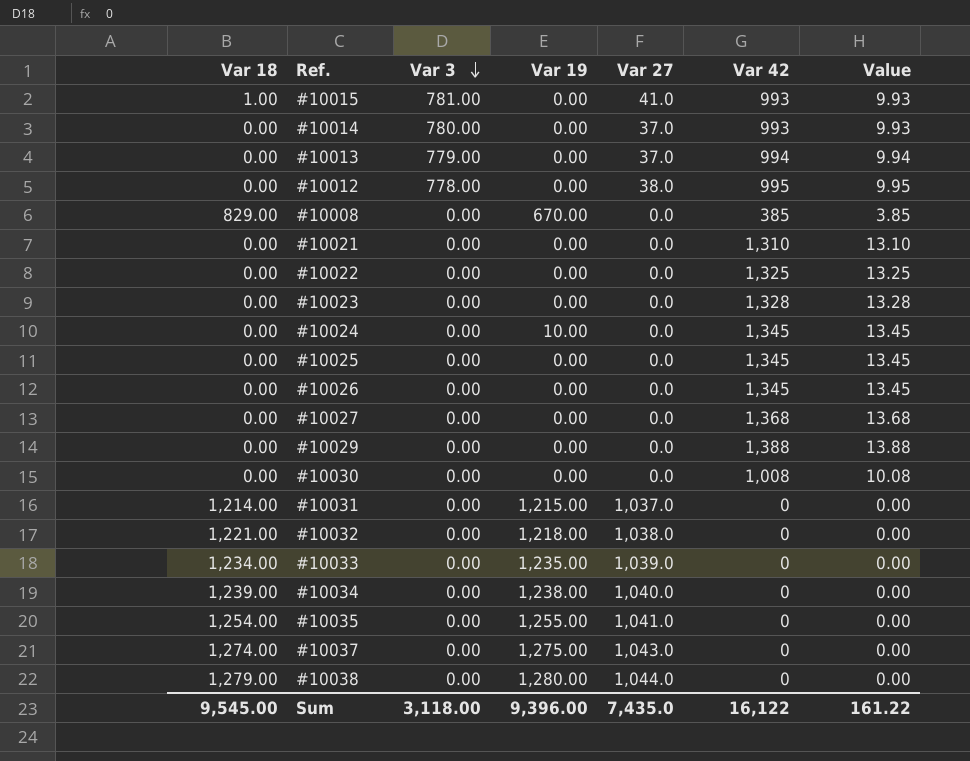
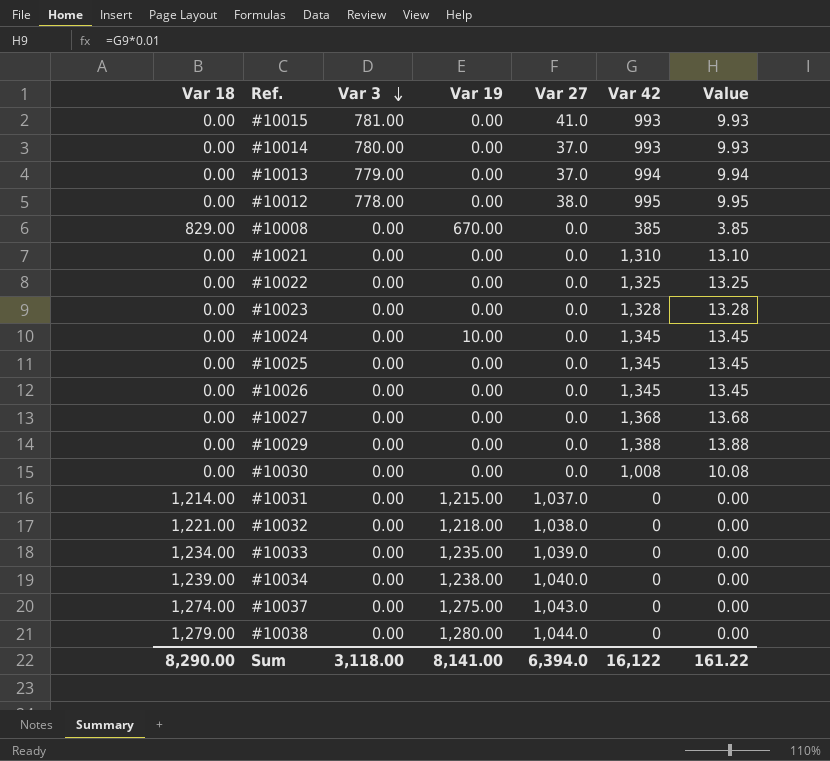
row #10035: 1,254.00 | 0.00 | 1,255.00 | 1,041.0 | 0 | 0.00 -> none
#10015 | Var 18: 1.00 -> 0.00
Sum | Var 18: 9,545.00 -> 8,290.00
Sum | Var 19: 9,396.00 -> 8,141.00
Sum | Var 27: 7,435.0 -> 6,394.0

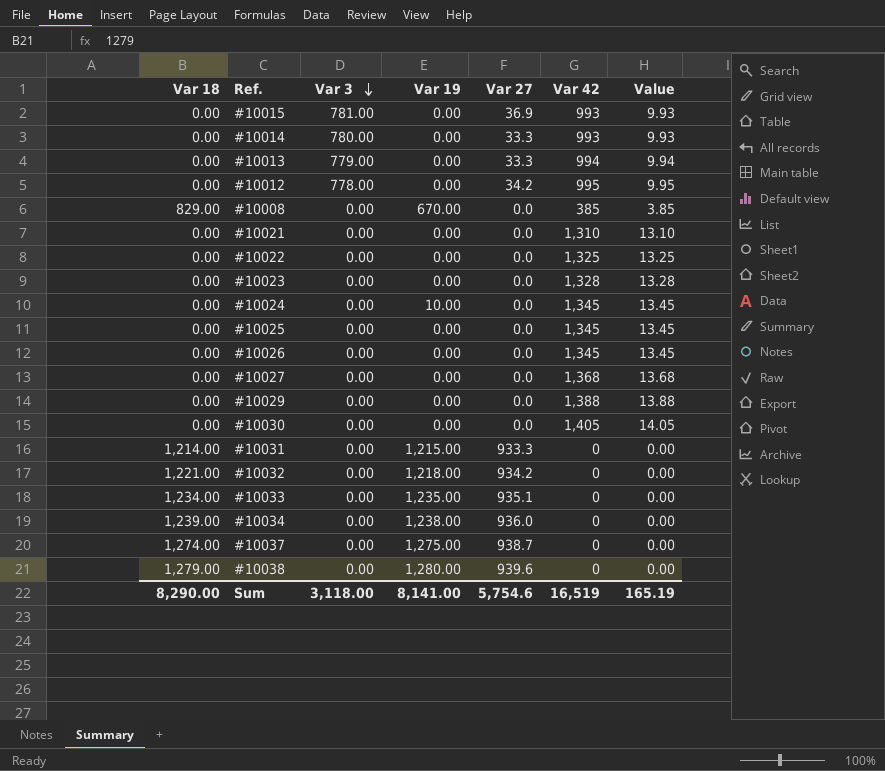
#10015 | Var 27: 41.0 -> 36.9
#10014 | Var 27: 37.0 -> 33.3
#10013 | Var 27: 37.0 -> 33.3
#10012 | Var 27: 38.0 -> 34.2
#10030 | Var 42: 1,008 -> 1,405
#10030 | Value: 10.08 -> 14.05
#10031 | Var 27: 1,037.0 -> 933.3
#10032 | Var 27: 1,038.0 -> 934.2
#10033 | Var 27: 1,039.0 -> 935.1
#10034 | Var 27: 1,040.0 -> 936.0
#10037 | Var 27: 1,043.0 -> 938.7
#10038 | Var 27: 1,044.0 -> 939.6
Sum | Var 27: 6,394.0 -> 5,754.6
Sum | Var 42: 16,122 -> 16,519
Sum | Value: 161.22 -> 165.19

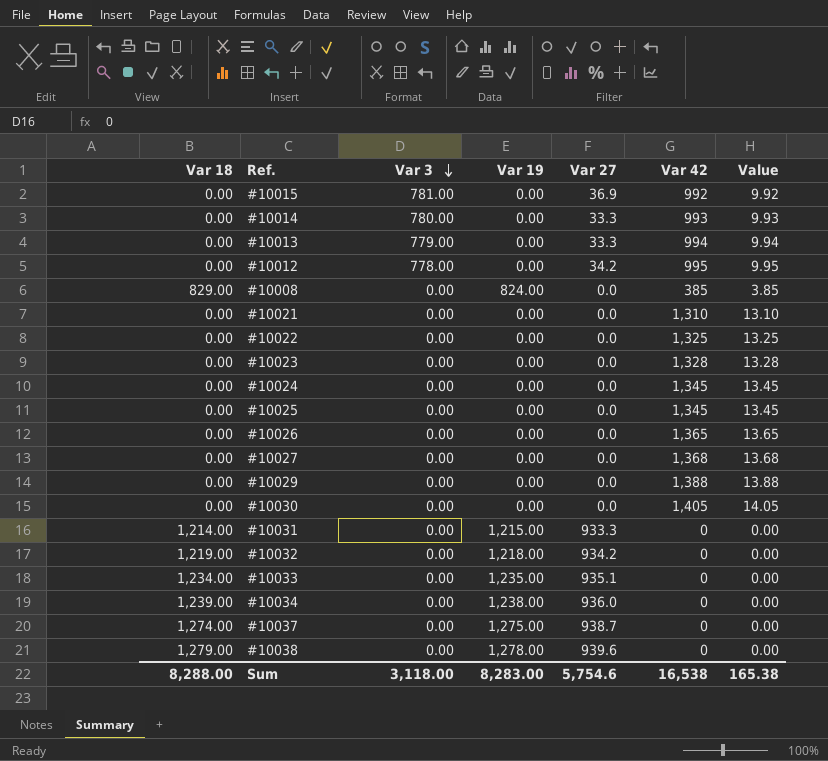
#10015 | Var 42: 993 -> 992
#10015 | Value: 9.93 -> 9.92
#10008 | Var 19: 670.00 -> 824.00
#10024 | Var 19: 10.00 -> 0.00
#10026 | Var 42: 1,345 -> 1,365
#10026 | Value: 13.45 -> 13.65
#10032 | Var 18: 1,221.00 -> 1,219.00
#10038 | Var 19: 1,280.00 -> 1,278.00
Sum | Var 18: 8,290.00 -> 8,288.00
Sum | Var 19: 8,141.00 -> 8,283.00
Sum | Var 42: 16,519 -> 16,538
Sum | Value: 165.19 -> 165.38

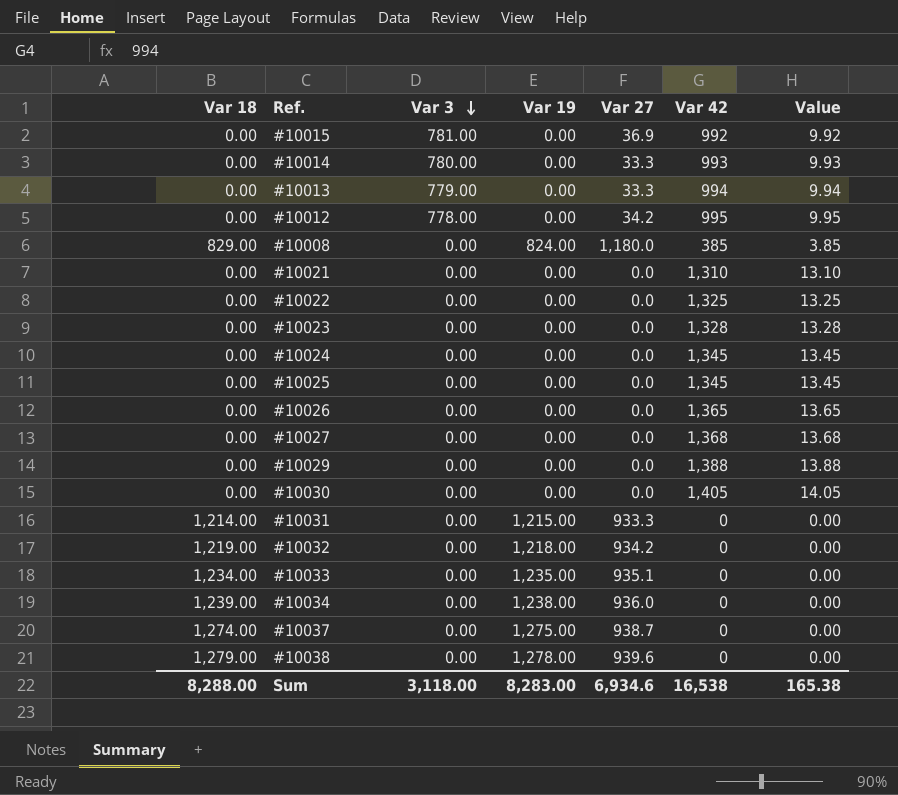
#10008 | Var 27: 0.0 -> 1,180.0
Sum | Var 27: 5,754.6 -> 6,934.6

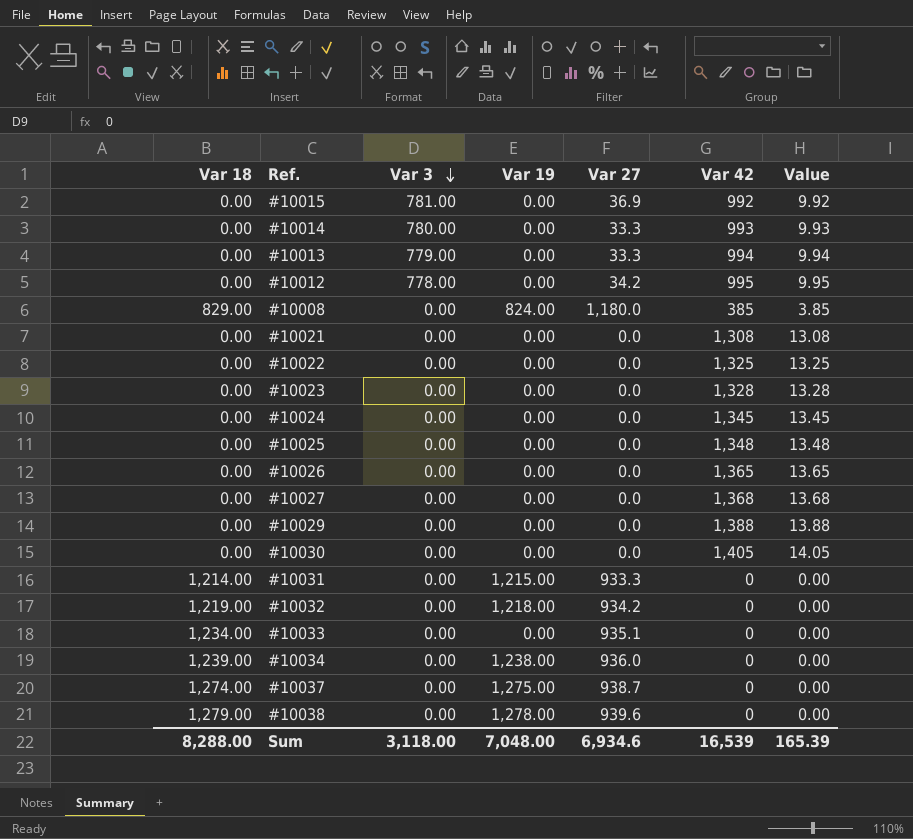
#10021 | Var 42: 1,310 -> 1,308
#10021 | Value: 13.10 -> 13.08
#10025 | Var 42: 1,345 -> 1,348
#10025 | Value: 13.45 -> 13.48
#10033 | Var 19: 1,235.00 -> 0.00
Sum | Var 19: 8,283.00 -> 7,048.00
Sum | Var 42: 16,538 -> 16,539
Sum | Value: 165.38 -> 165.39

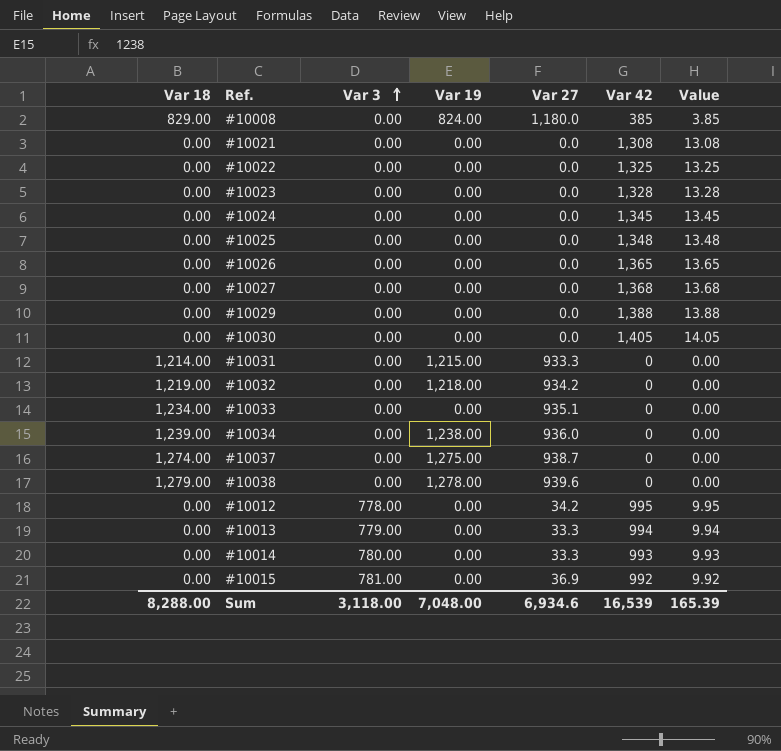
row order: Var 3 descending -> Var 3 ascending

